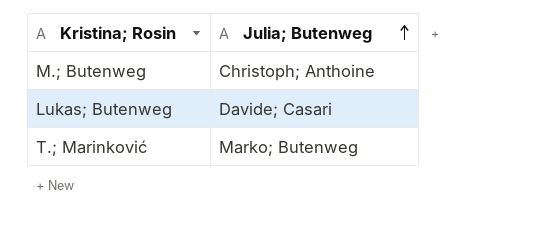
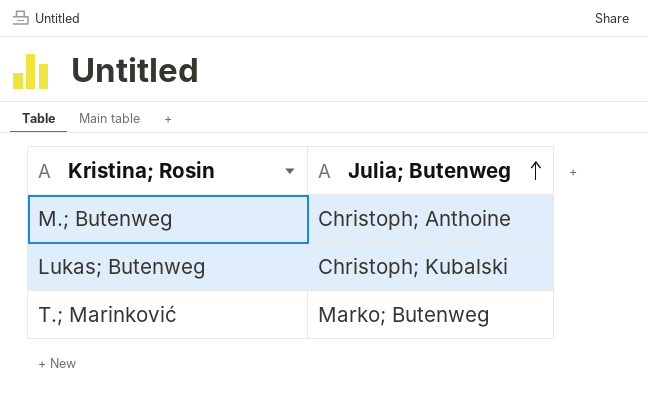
Lukas; Butenweg | Julia; Butenweg: Davide; Casari -> Christoph; Kubalski

